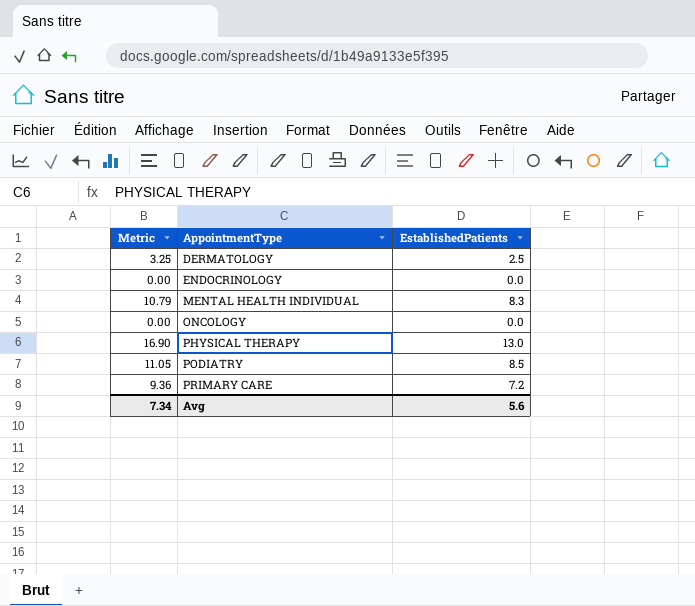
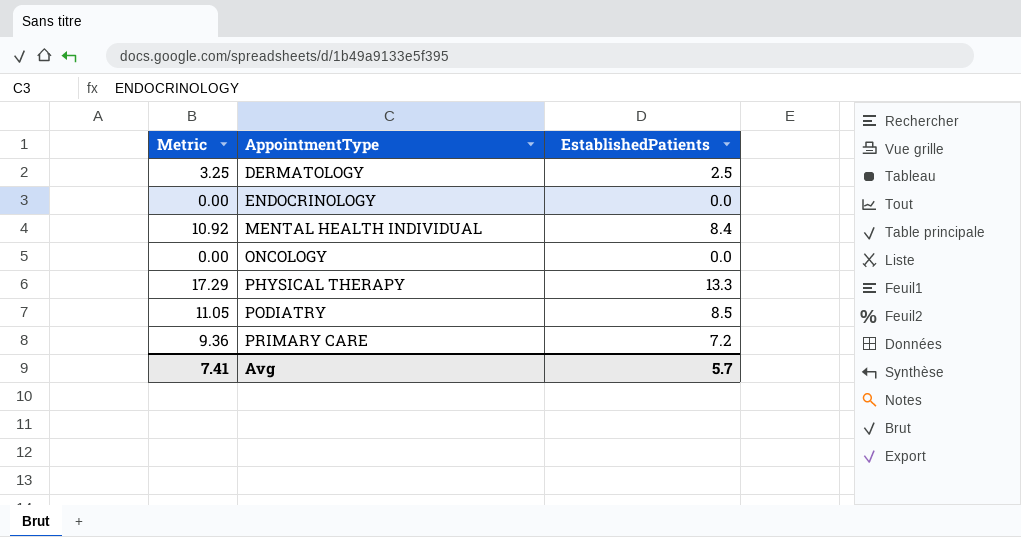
MENTAL HEALTH INDIVIDUAL | Metric: 10.79 -> 10.92
MENTAL HEALTH INDIVIDUAL | EstablishedPatients: 8.3 -> 8.4
PHYSICAL THERAPY | Metric: 16.90 -> 17.29
PHYSICAL THERAPY | EstablishedPatients: 13.0 -> 13.3
Avg | Metric: 7.34 -> 7.41
Avg | EstablishedPatients: 5.6 -> 5.7

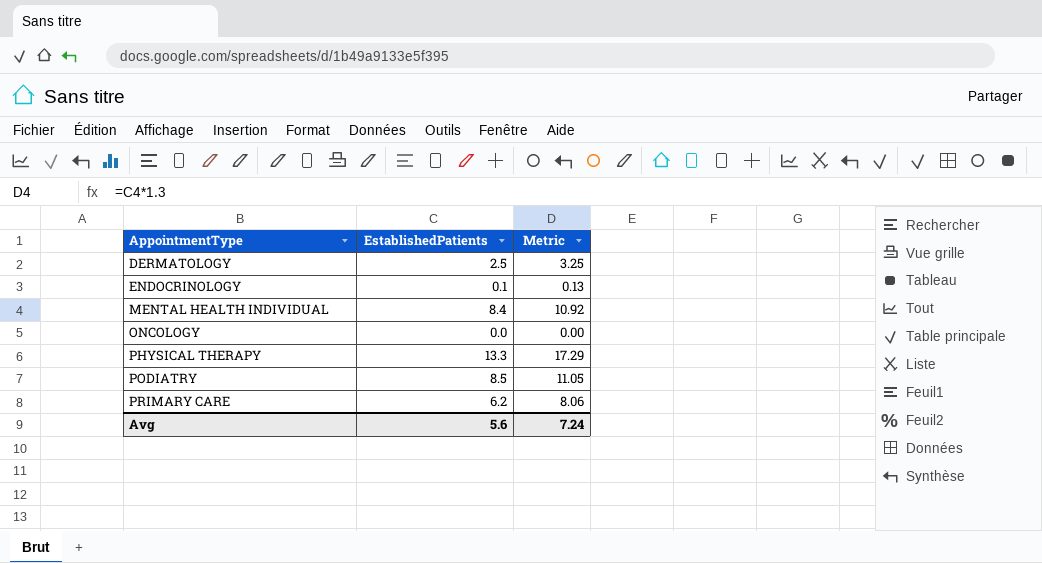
column Metric | position: 1 -> 3
ENDOCRINOLOGY | EstablishedPatients: 0.0 -> 0.1
ENDOCRINOLOGY | Metric: 0.00 -> 0.13
PRIMARY CARE | EstablishedPatients: 7.2 -> 6.2
PRIMARY CARE | Metric: 9.36 -> 8.06
Avg | EstablishedPatients: 5.7 -> 5.6
Avg | Metric: 7.41 -> 7.24

